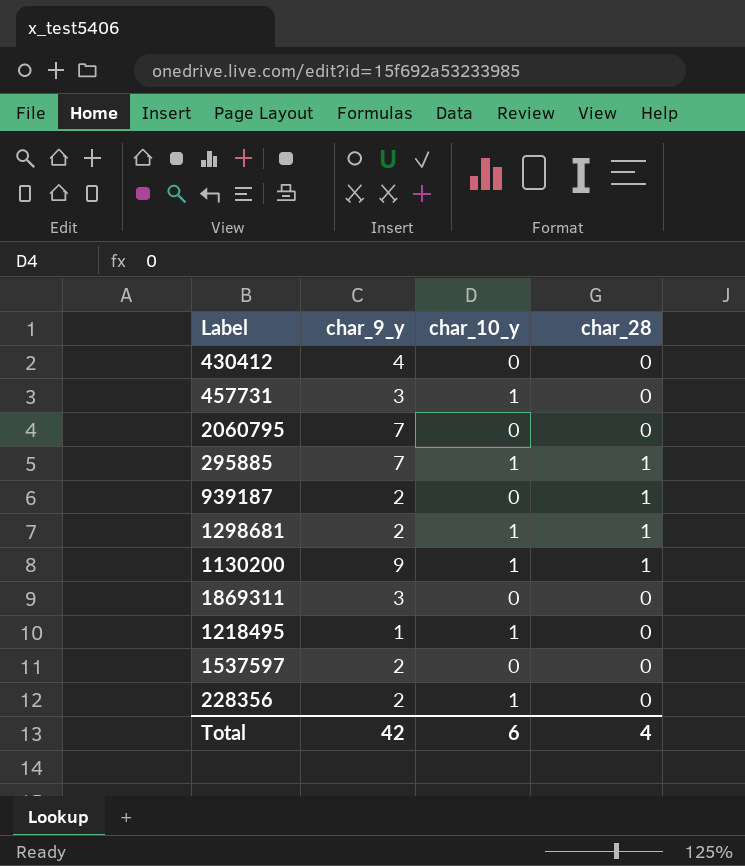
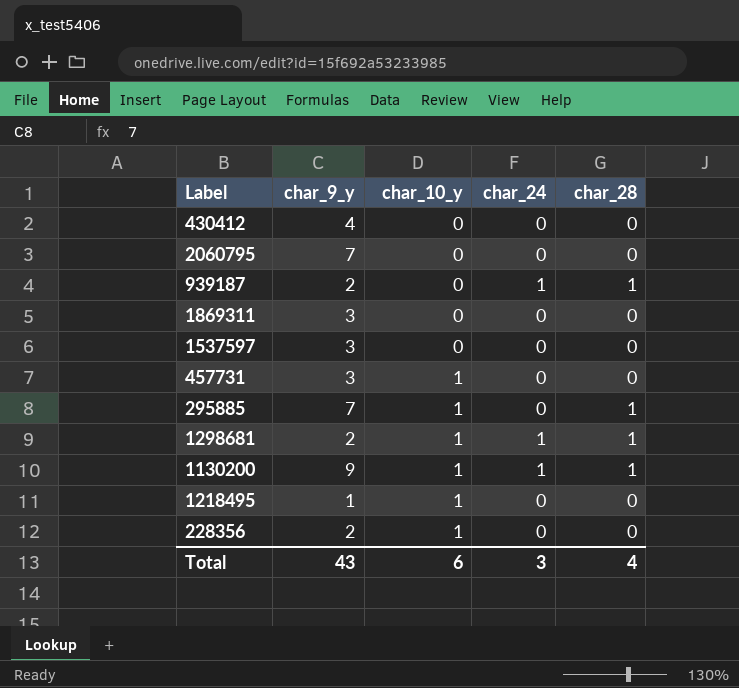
row order: none -> char_10_y ascending
column char_24 | position: none -> 4
1537597 | char_9_y: 2 -> 3
Total | char_9_y: 42 -> 43

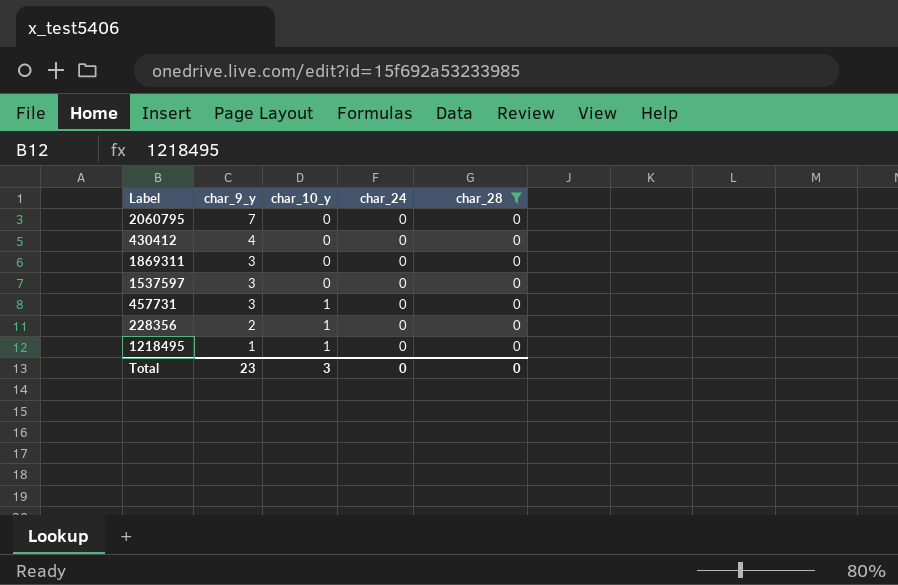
filter: none -> char_28 = 0
row order: char_10_y ascending -> char_9_y descending
Total | char_9_y: 43 -> 23
Total | char_10_y: 6 -> 3
Total | char_24: 3 -> 0
Total | char_28: 4 -> 0

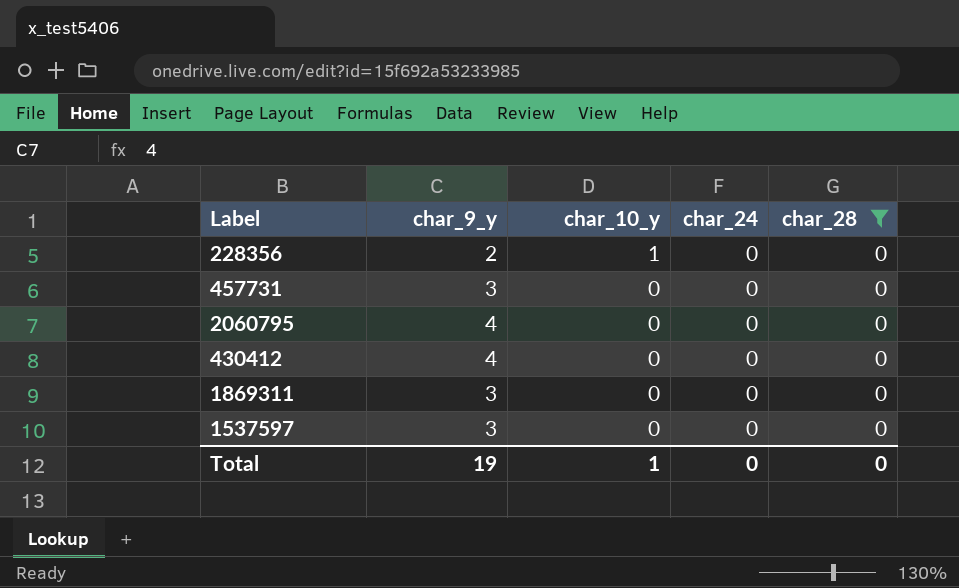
row order: char_9_y descending -> char_10_y descending
row 1218495: 1 | 1 | 0 | 0 -> none
457731 | char_10_y: 1 -> 0
2060795 | char_9_y: 7 -> 4
Total | char_9_y: 23 -> 19
Total | char_10_y: 3 -> 1

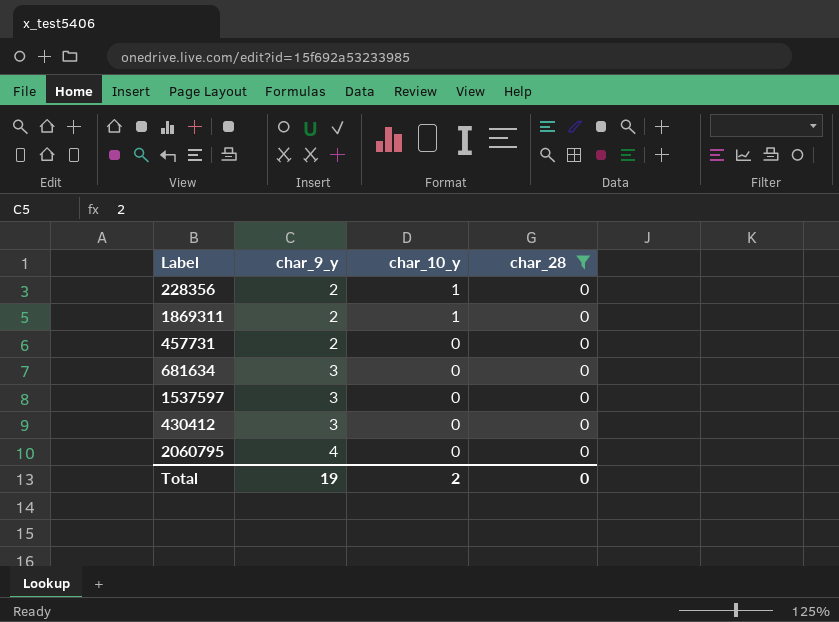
row order: char_10_y descending -> char_9_y ascending
column char_24 | position: 4 -> none
1869311 | char_9_y: 3 -> 2
1869311 | char_10_y: 0 -> 1
457731 | char_9_y: 3 -> 2
row 681634: none -> 3 | 0 | 0
430412 | char_9_y: 4 -> 3
Total | char_10_y: 1 -> 2

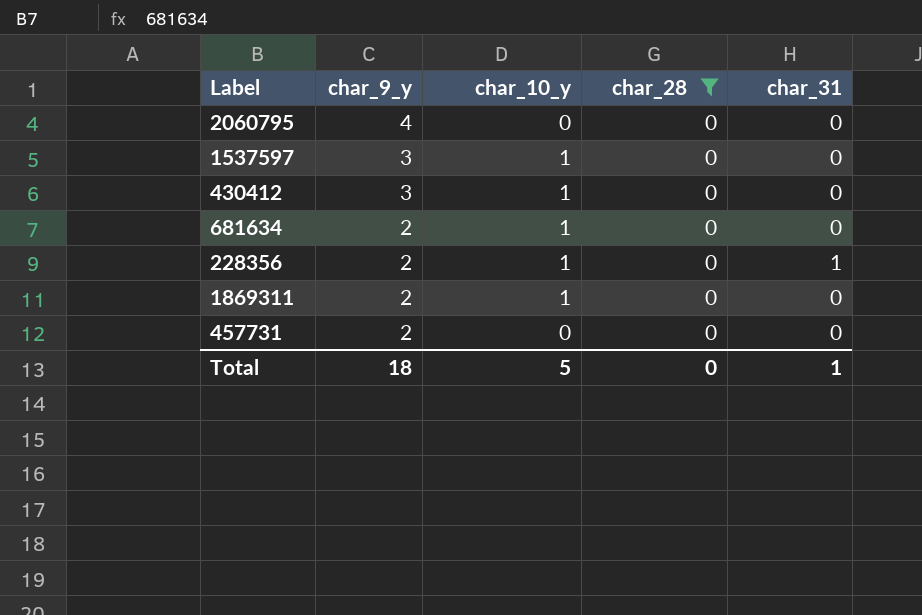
row order: char_9_y ascending -> char_9_y descending
column char_31 | position: none -> 5
1537597 | char_10_y: 0 -> 1
430412 | char_10_y: 0 -> 1
681634 | char_9_y: 3 -> 2
681634 | char_10_y: 0 -> 1
Total | char_9_y: 19 -> 18
Total | char_10_y: 2 -> 5

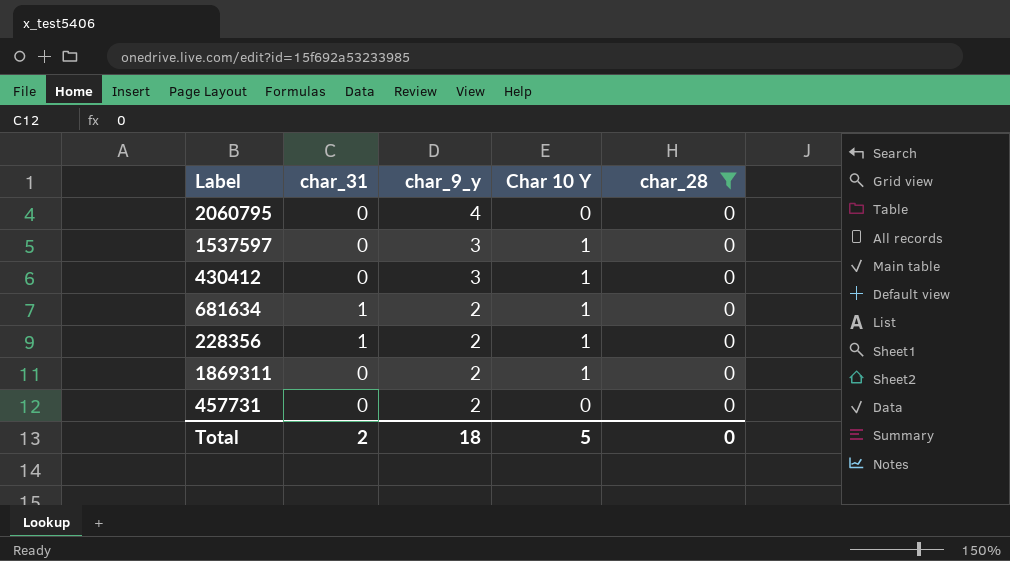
column char_31 | position: 5 -> 2
column name: char_10_y -> Char 10 Y
681634 | char_31: 0 -> 1
Total | char_31: 1 -> 2

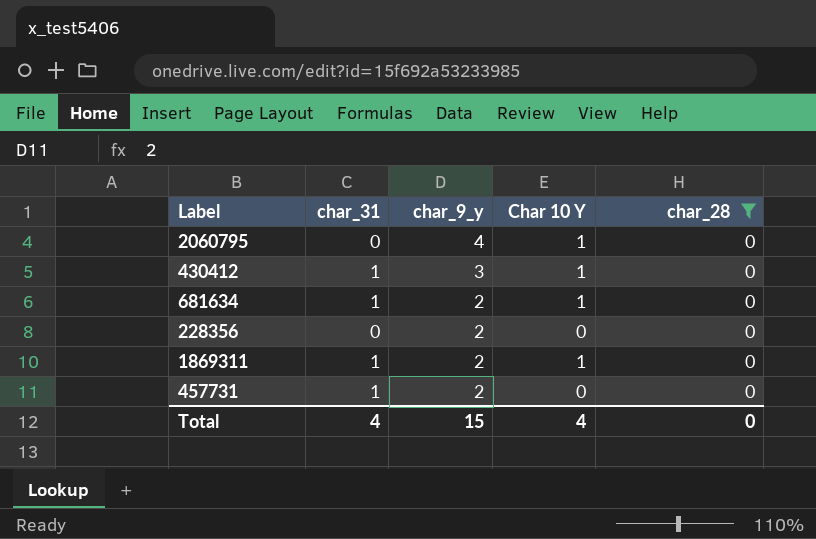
row 1537597: 0 | 3 | 1 | 0 -> none
2060795 | Char 10 Y: 0 -> 1
430412 | char_31: 0 -> 1
228356 | char_31: 1 -> 0
228356 | Char 10 Y: 1 -> 0
1869311 | char_31: 0 -> 1
457731 | char_31: 0 -> 1
Total | char_31: 2 -> 4
Total | char_9_y: 18 -> 15
Total | Char 10 Y: 5 -> 4

